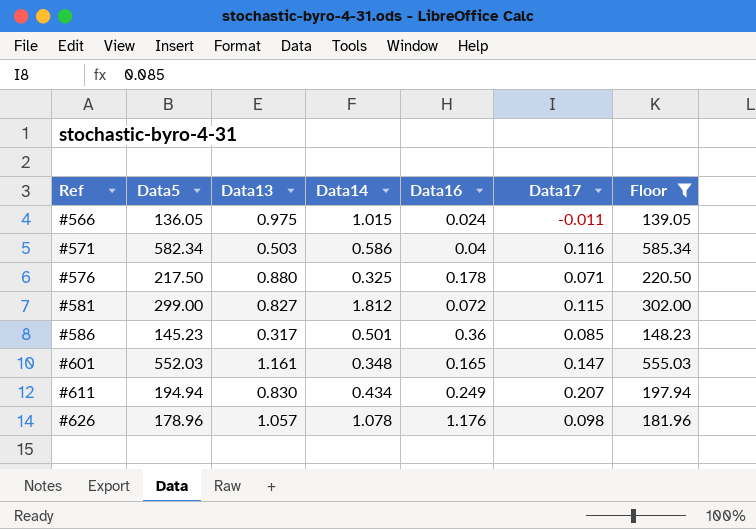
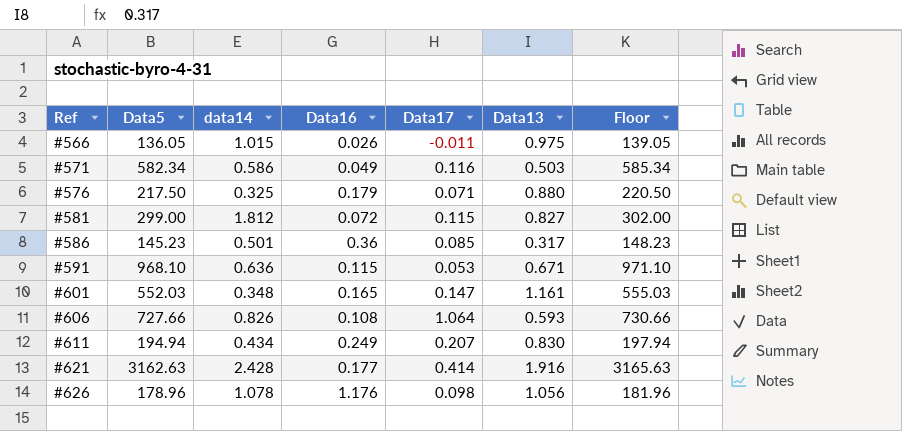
filter: Floor <= 585.34 -> none
column name: Data14 -> data14
column Data13 | position: 3 -> 6
#566 | Data16: 0.024 -> 0.026
#571 | Data16: 0.04 -> 0.049
#576 | Data16: 0.178 -> 0.179
#626 | Data13: 1.057 -> 1.056

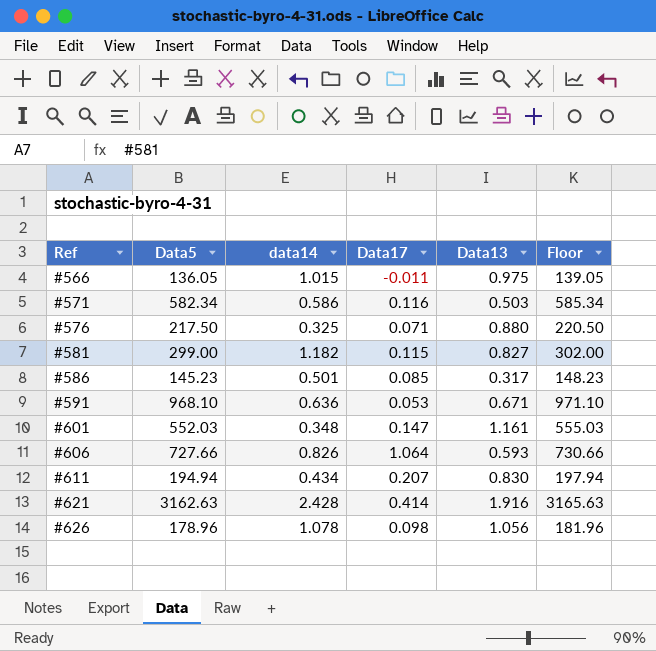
column Data16 | position: 4 -> none
#581 | data14: 1.812 -> 1.182

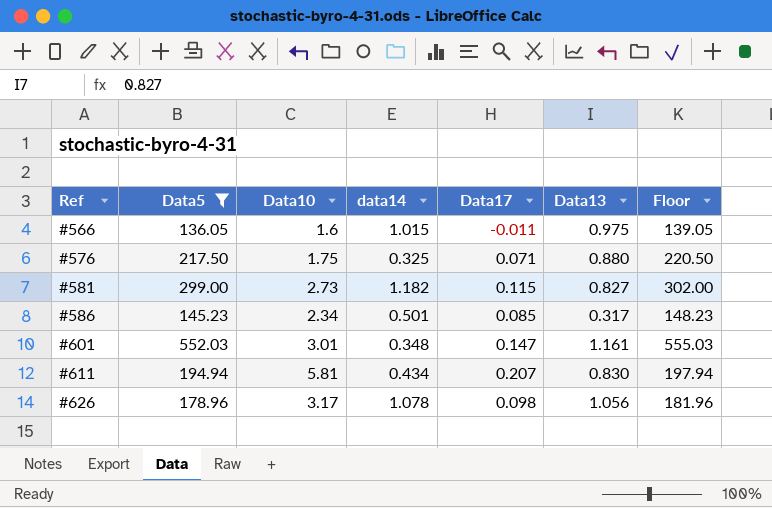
filter: none -> Data5 <= 552.03
column Data10 | position: none -> 3

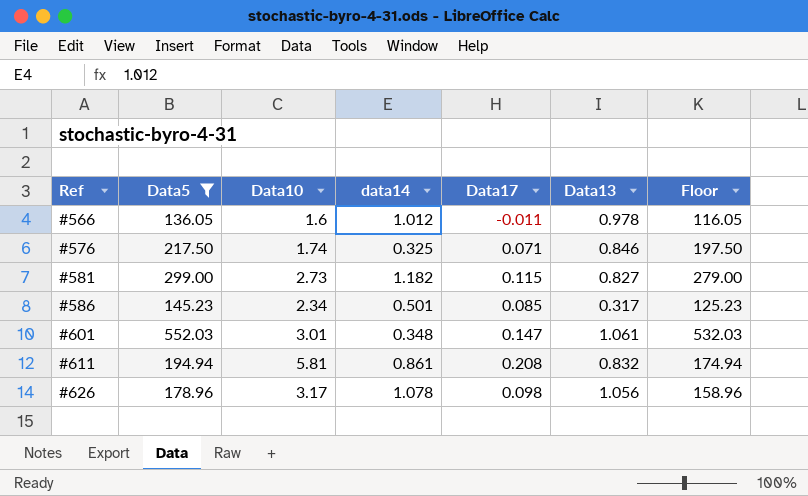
column Floor | formula: [Data5] + 3 -> [Data5] - 20
#566 | data14: 1.015 -> 1.012
#566 | Data13: 0.975 -> 0.978
#576 | Data10: 1.75 -> 1.74
#576 | Data13: 0.880 -> 0.846
#601 | Data13: 1.161 -> 1.061
#611 | data14: 0.434 -> 0.861
#611 | Data17: 0.207 -> 0.208
#611 | Data13: 0.830 -> 0.832

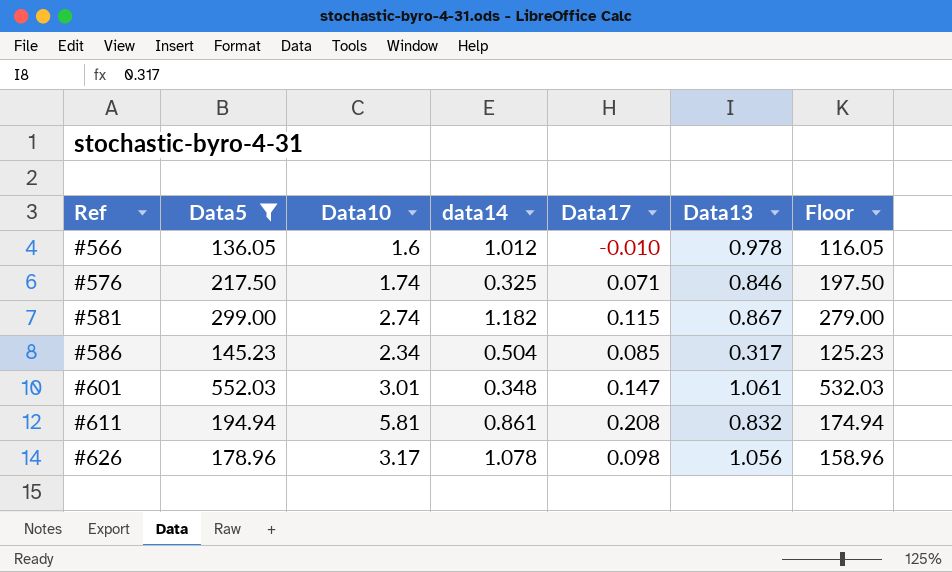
#566 | Data17: -0.011 -> -0.010
#581 | Data10: 2.73 -> 2.74
#581 | Data13: 0.827 -> 0.867
#586 | data14: 0.501 -> 0.504

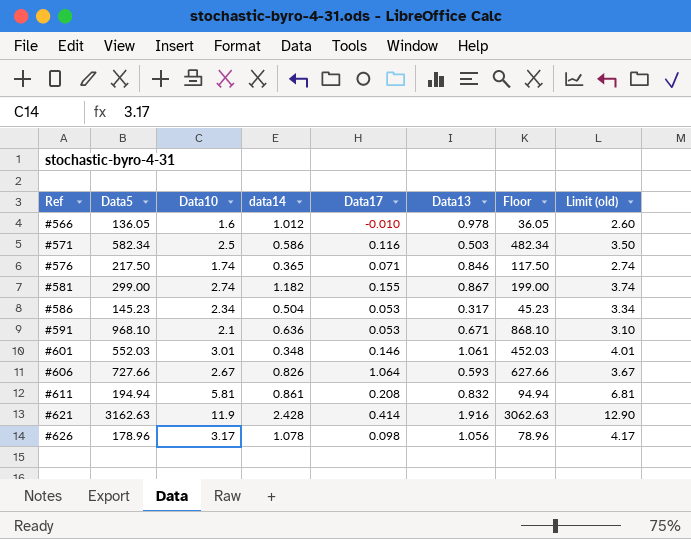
filter: Data5 <= 552.03 -> none
column Floor | formula: [Data5] - 20 -> [Data5] - 100
column Limit (old) | formula: none -> [Data10] + 1
#576 | data14: 0.325 -> 0.365
#581 | Data17: 0.115 -> 0.155
#586 | Data17: 0.085 -> 0.053
#601 | Data17: 0.147 -> 0.146

